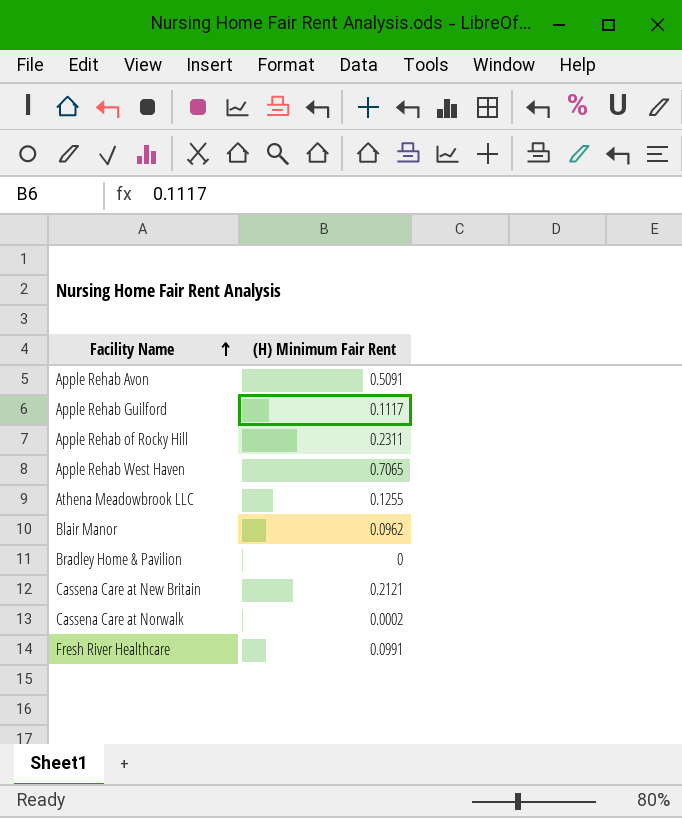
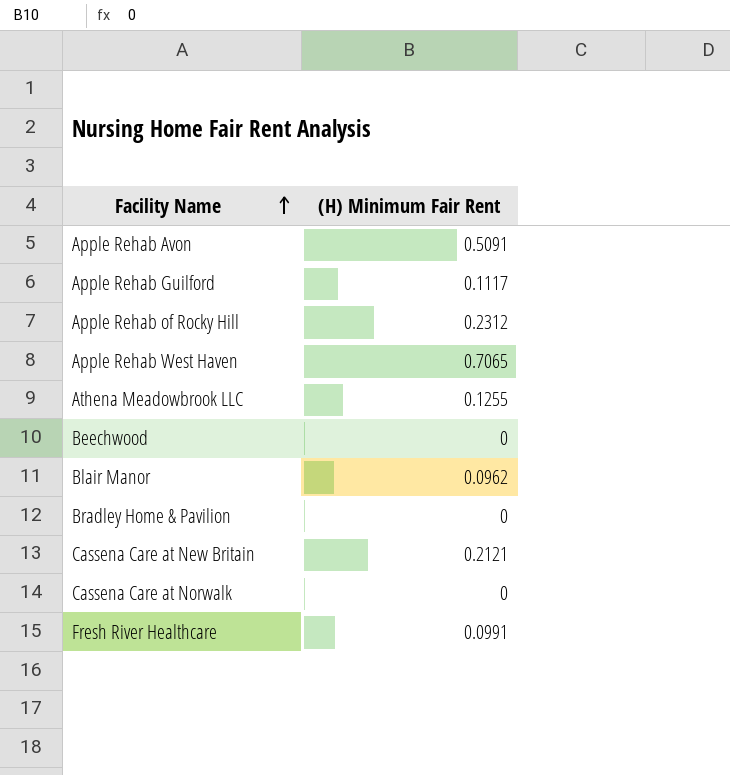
Apple Rehab of Rocky Hill | (H) Minimum Fair Rent: 0.2311 -> 0.2312
row Beechwood: none -> 0
Cassena Care at Norwalk | (H) Minimum Fair Rent: 0.0002 -> 0

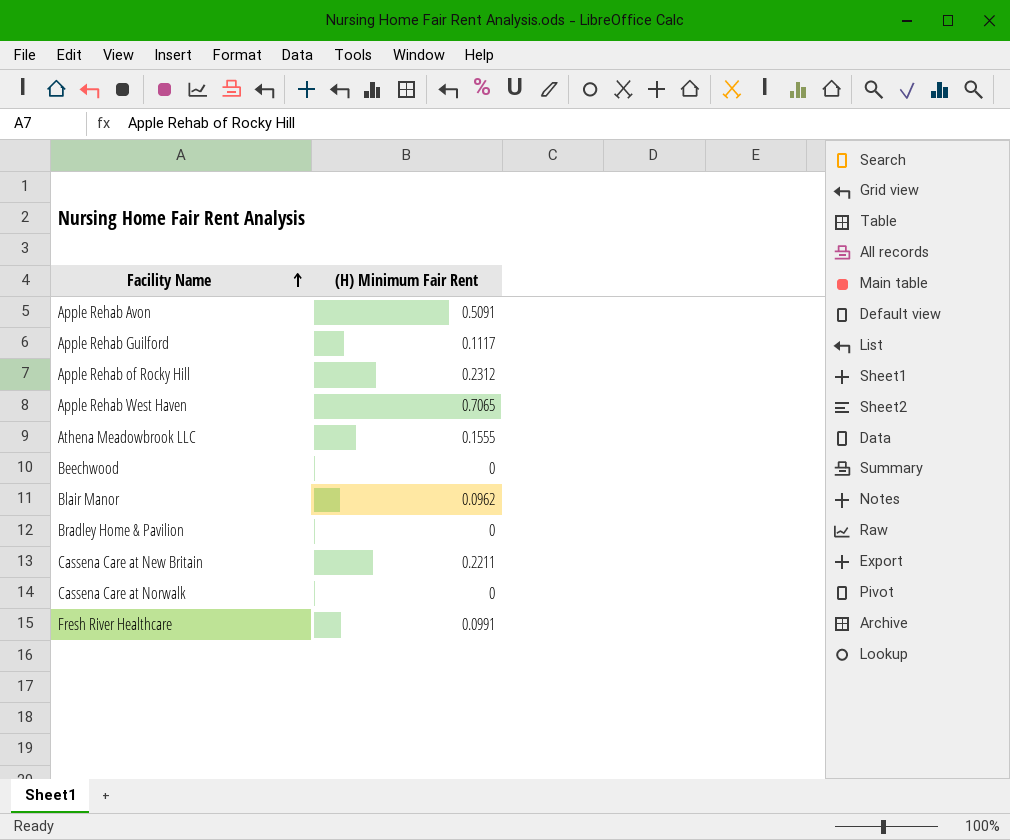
Athena Meadowbrook LLC | (H) Minimum Fair Rent: 0.1255 -> 0.1555
Cassena Care at New Britain | (H) Minimum Fair Rent: 0.2121 -> 0.2211

